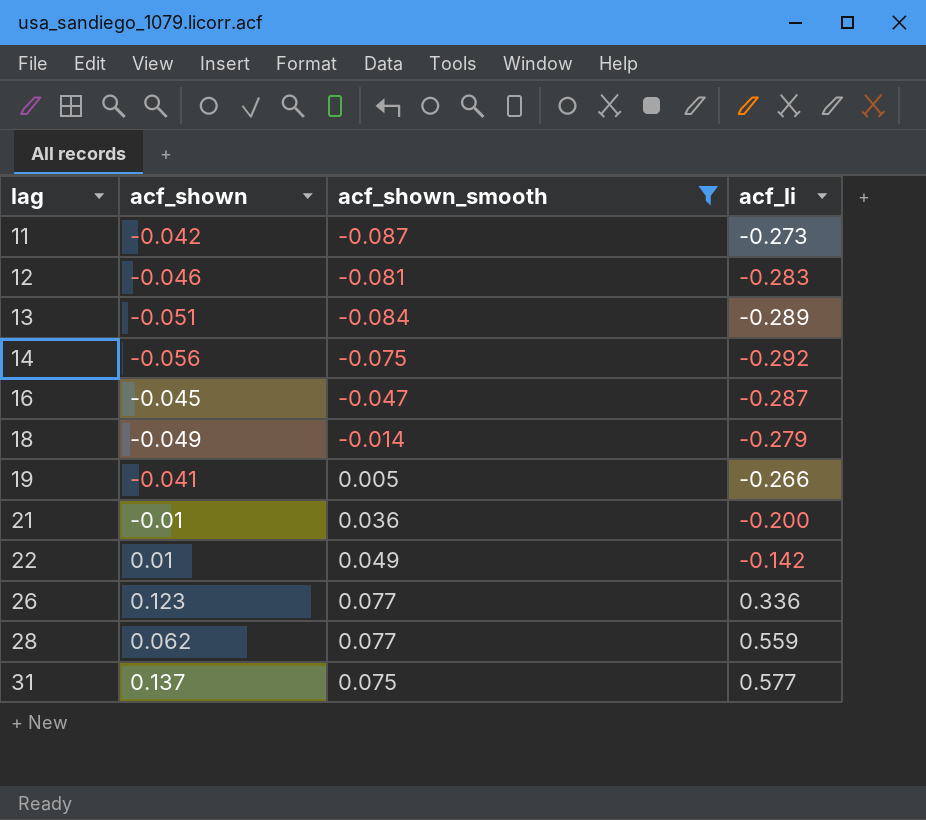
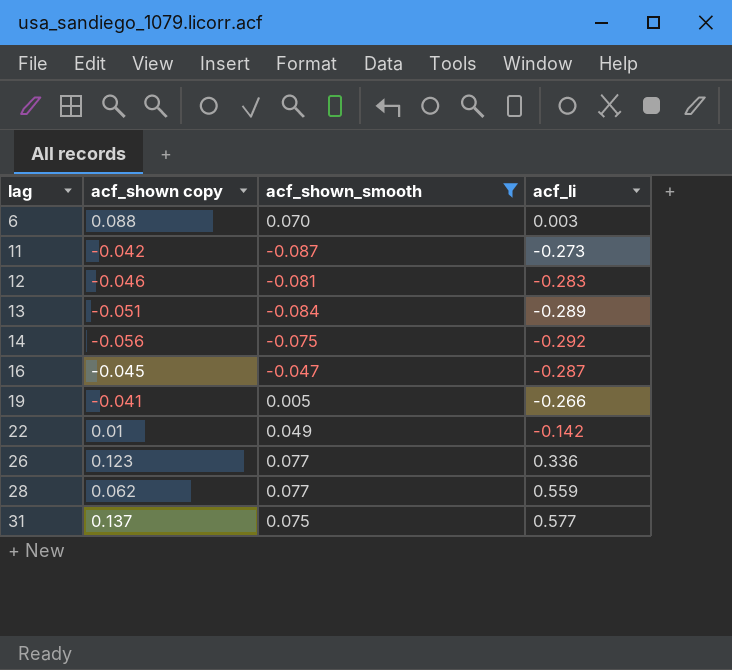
column name: acf_shown -> acf_shown copy
row 18: -0.049 | -0.014 | -0.279 -> none
row 21: -0.01 | 0.036 | -0.200 -> none
row 6: none -> 0.088 | 0.070 | 0.003

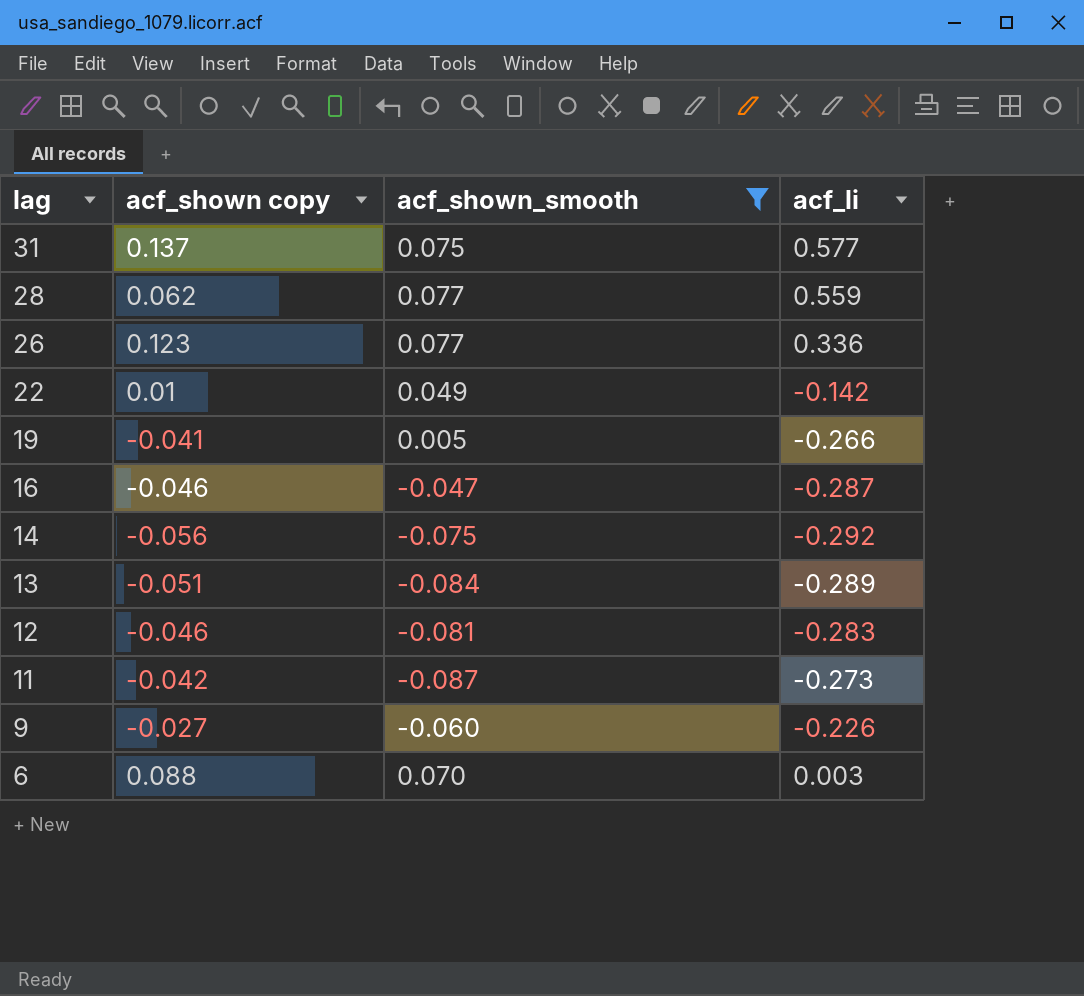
row order: lag ascending -> lag descending
16 | acf_shown copy: -0.045 -> -0.046
row 9: none -> -0.027 | -0.060 | -0.226

